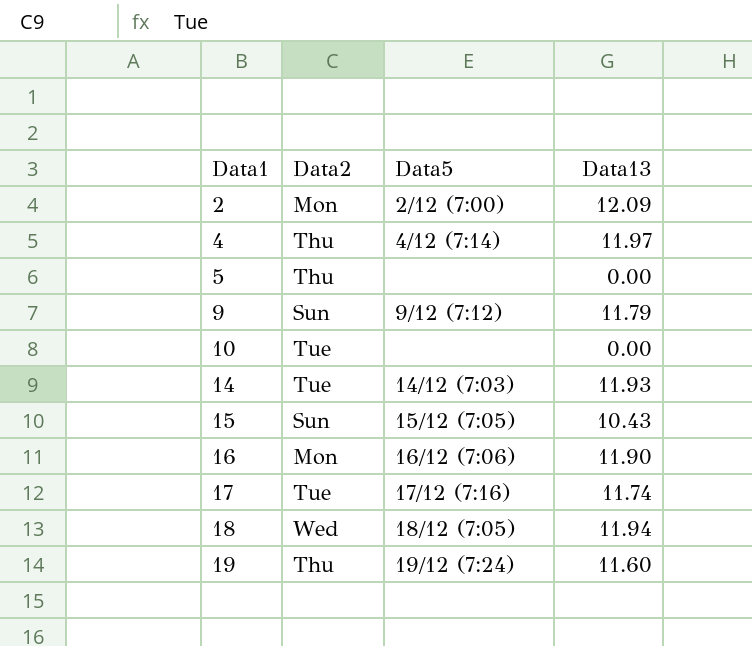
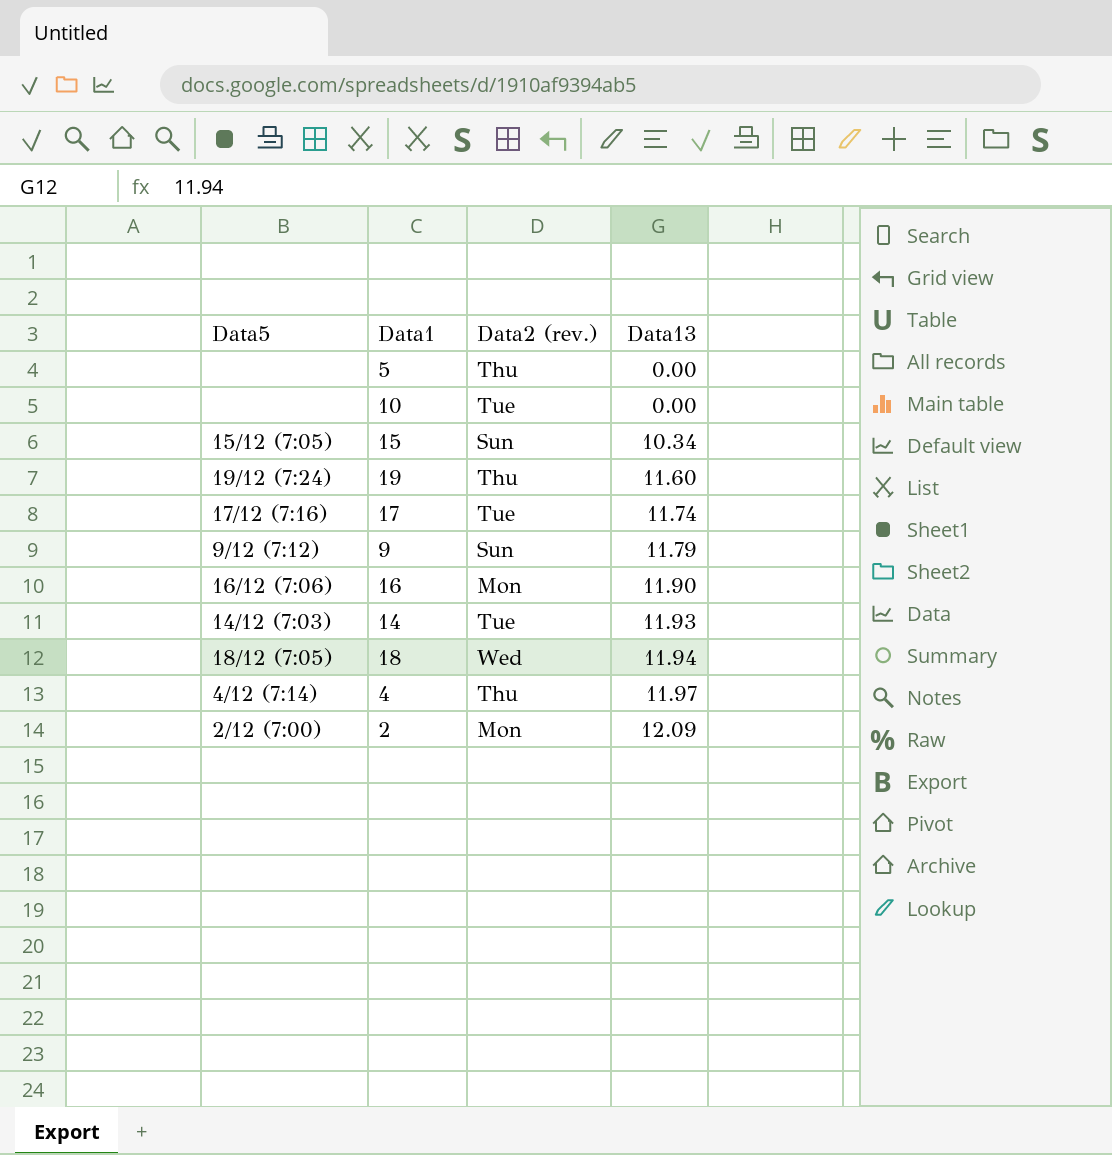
row order: Data1 ascending -> Data13 ascending
column Data5 | position: 3 -> 1
column name: Data2 -> Data2 (rev.)
15 | Data13: 10.43 -> 10.34

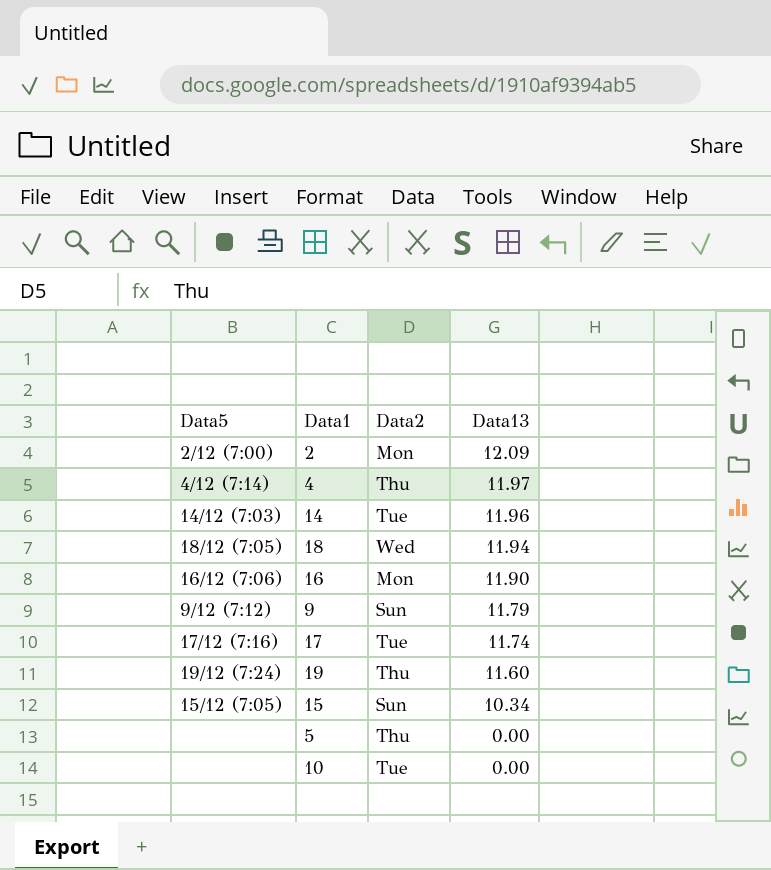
row order: Data13 ascending -> Data13 descending
column name: Data2 (rev.) -> Data2
14 | Data13: 11.93 -> 11.96

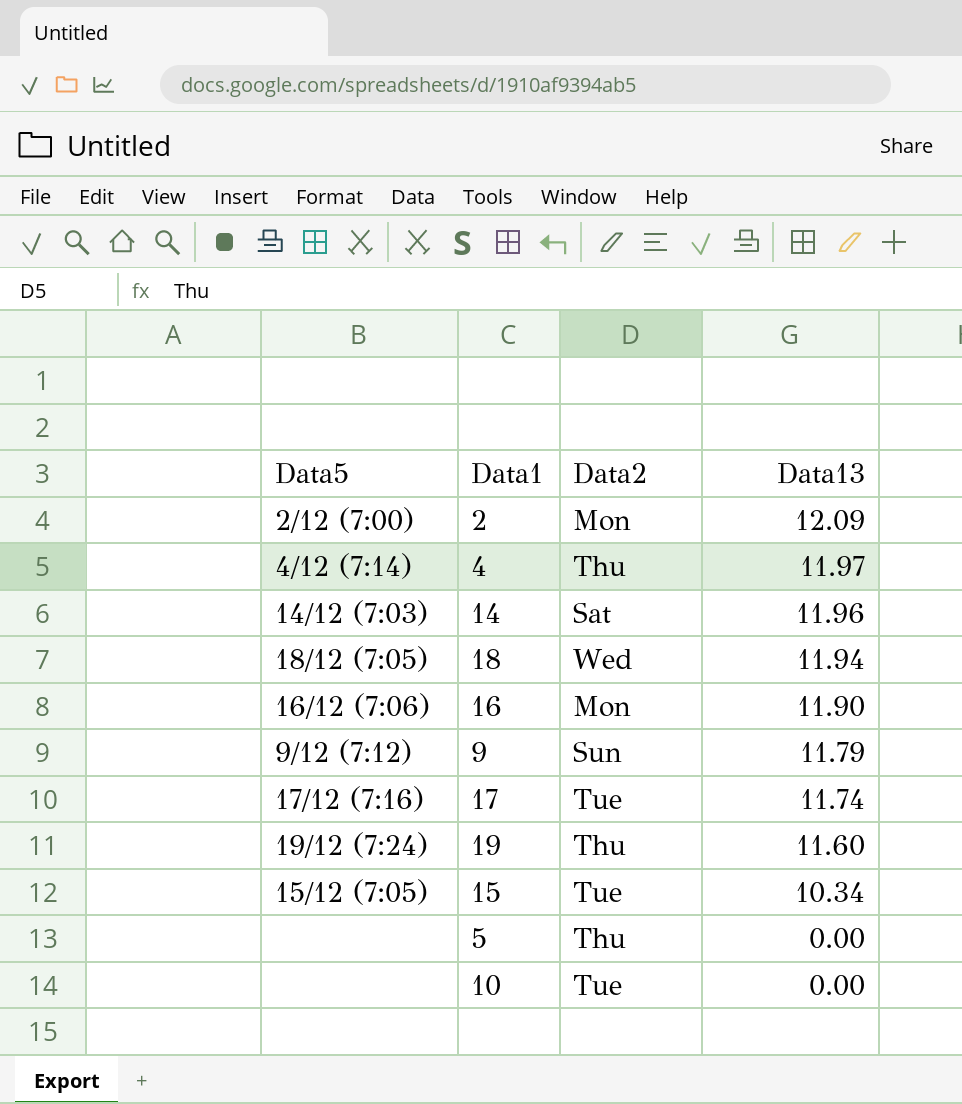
14 | Data2: Tue -> Sat
15 | Data2: Sun -> Tue

